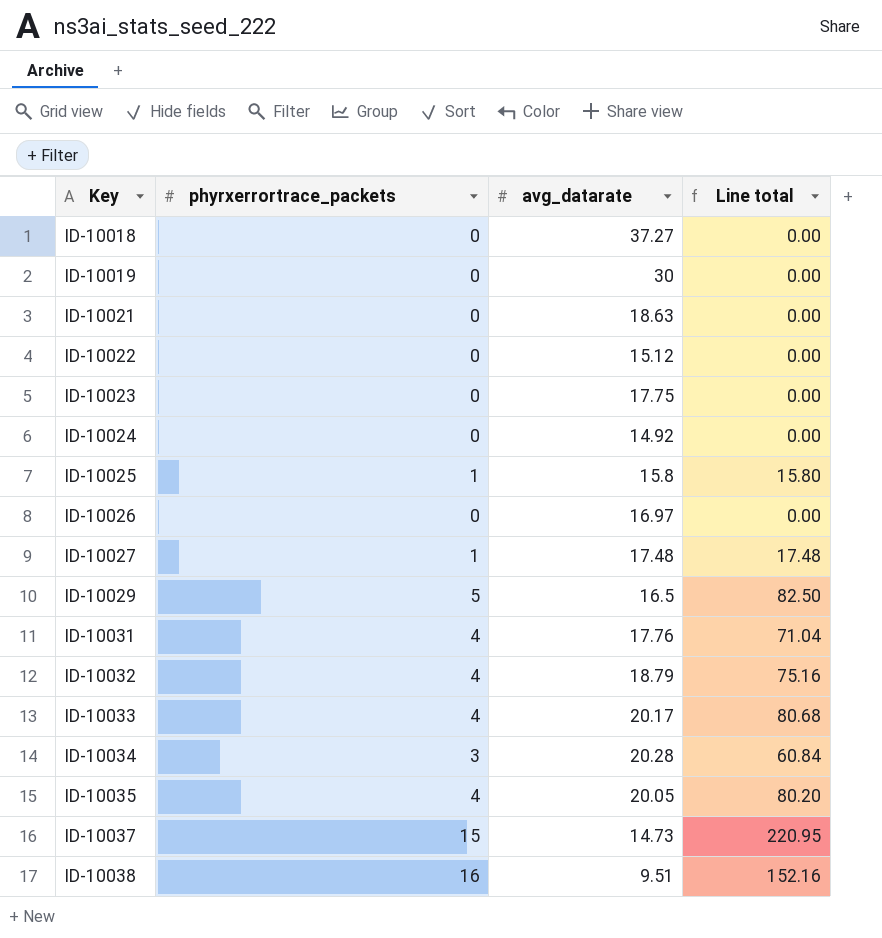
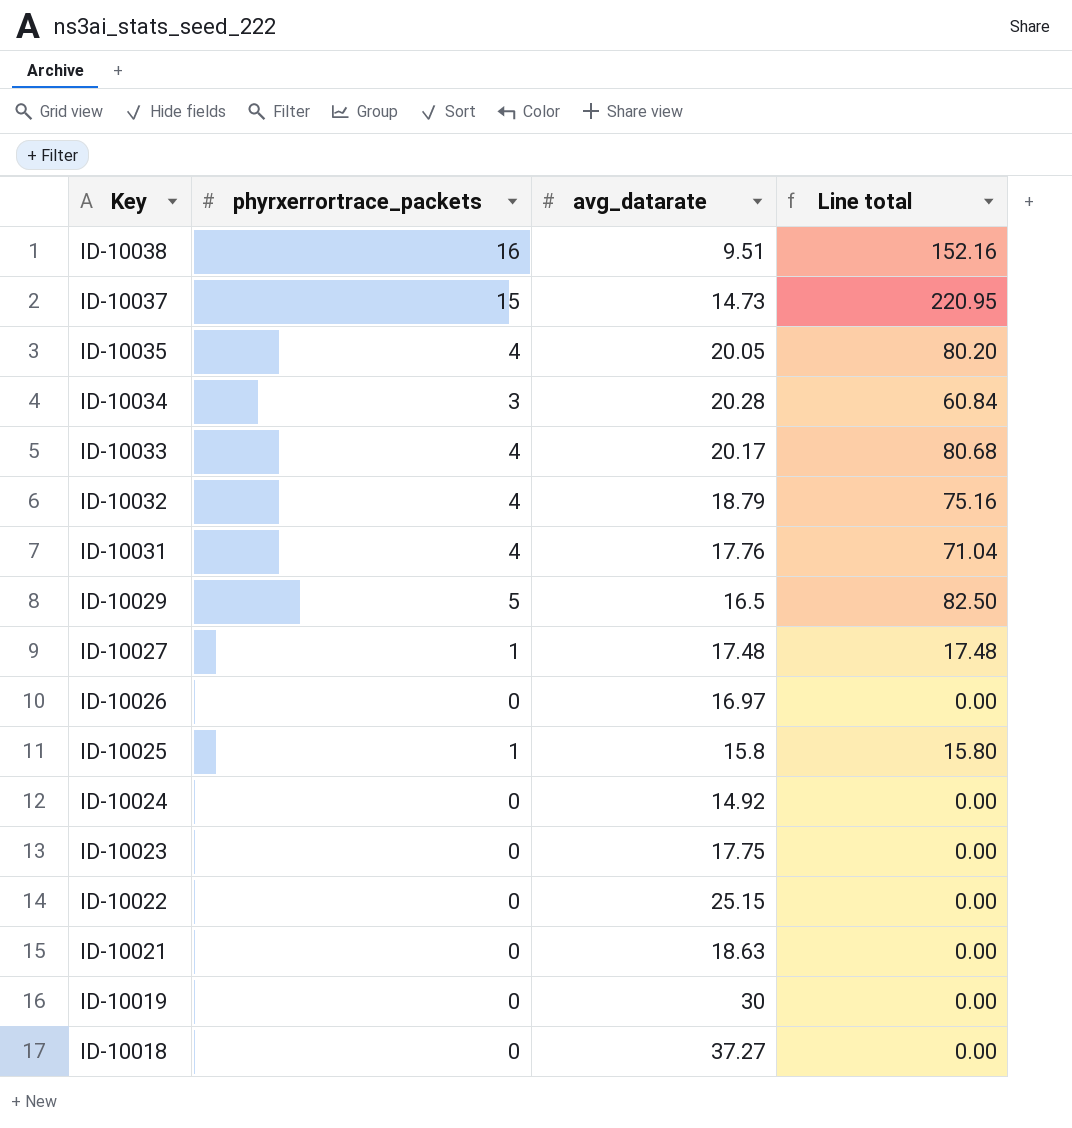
row order: Key ascending -> Key descending
ID-10022 | avg_datarate: 15.12 -> 25.15

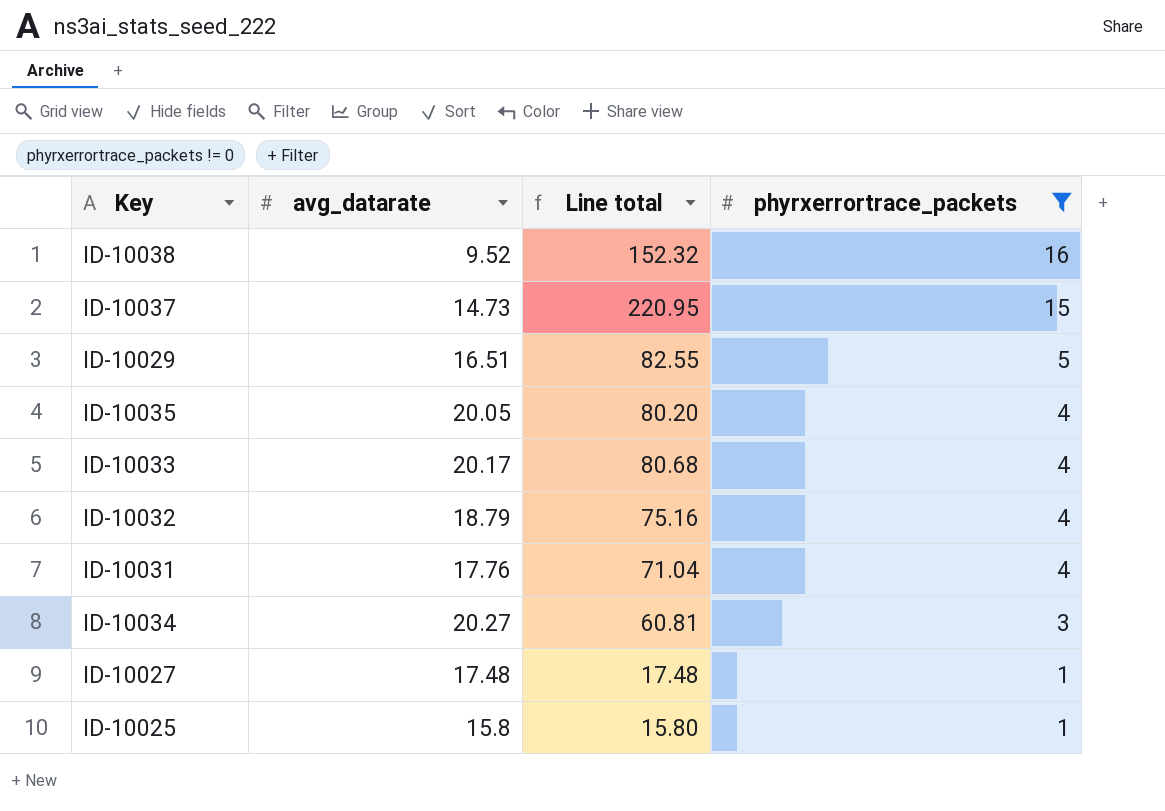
filter: none -> phyrxerrortrace_packets != 0
row order: Key descending -> phyrxerrortrace_packets descending
column phyrxerrortrace_packets | position: 2 -> 4
ID-10038 | avg_datarate: 9.51 -> 9.52
ID-10038 | Line total: 152.16 -> 152.32
ID-10029 | avg_datarate: 16.5 -> 16.51
ID-10029 | Line total: 82.50 -> 82.55
ID-10034 | avg_datarate: 20.28 -> 20.27
ID-10034 | Line total: 60.84 -> 60.81

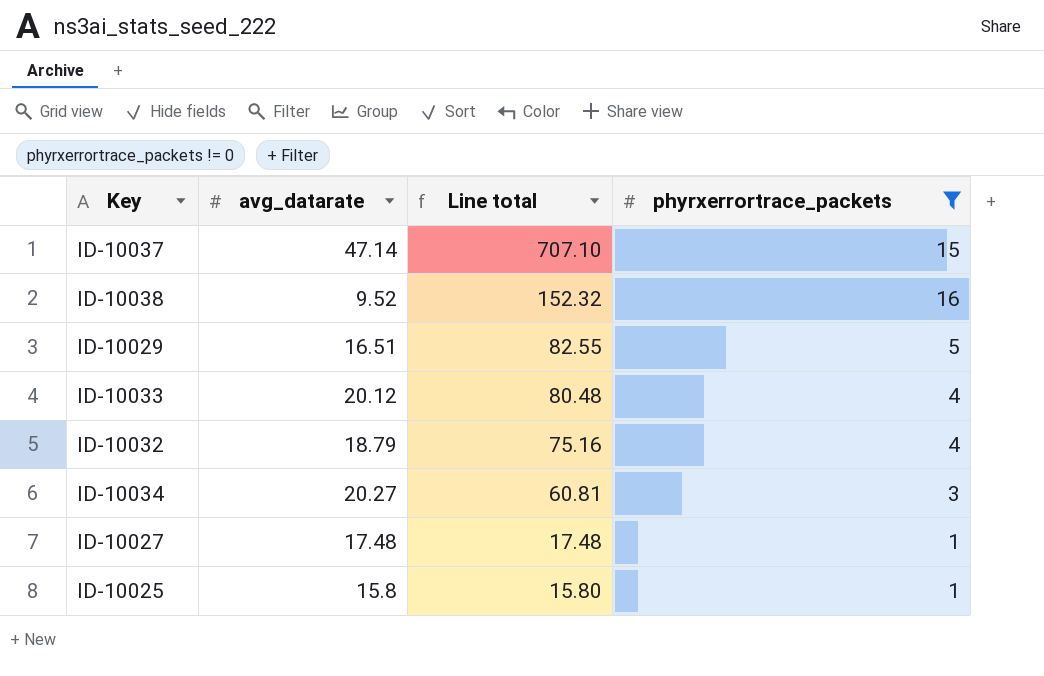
row order: phyrxerrortrace_packets descending -> Line total descending
row ID-10035: 20.05 | 80.20 | 4 -> none
row ID-10031: 17.76 | 71.04 | 4 -> none
ID-10037 | avg_datarate: 14.73 -> 47.14
ID-10037 | Line total: 220.95 -> 707.10
ID-10033 | avg_datarate: 20.17 -> 20.12
ID-10033 | Line total: 80.68 -> 80.48

